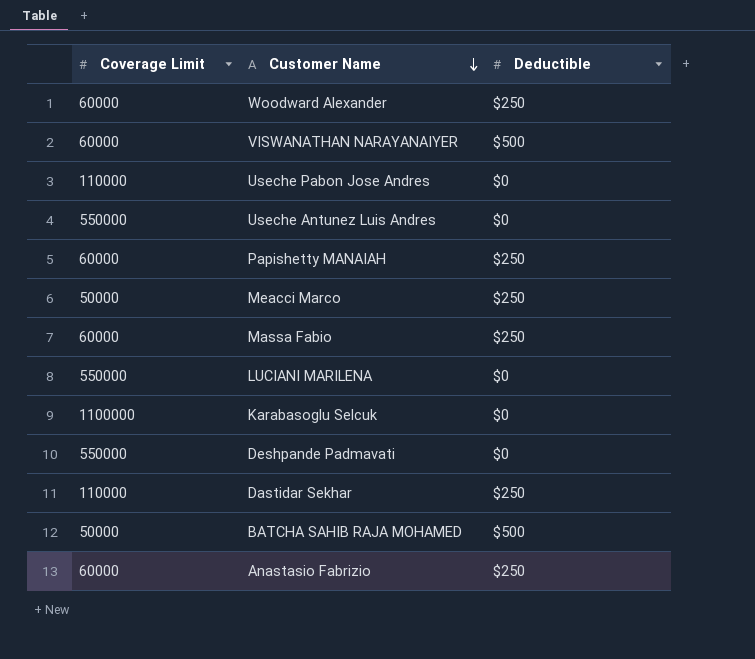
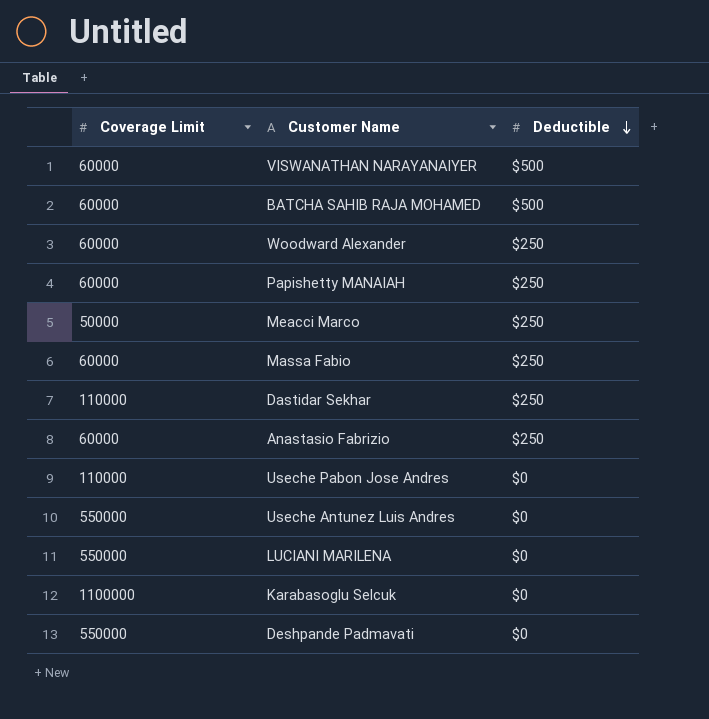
row order: Customer Name descending -> Deductible descending
BATCHA SAHIB RAJA MOHAMED | Coverage Limit: 50000 -> 60000

